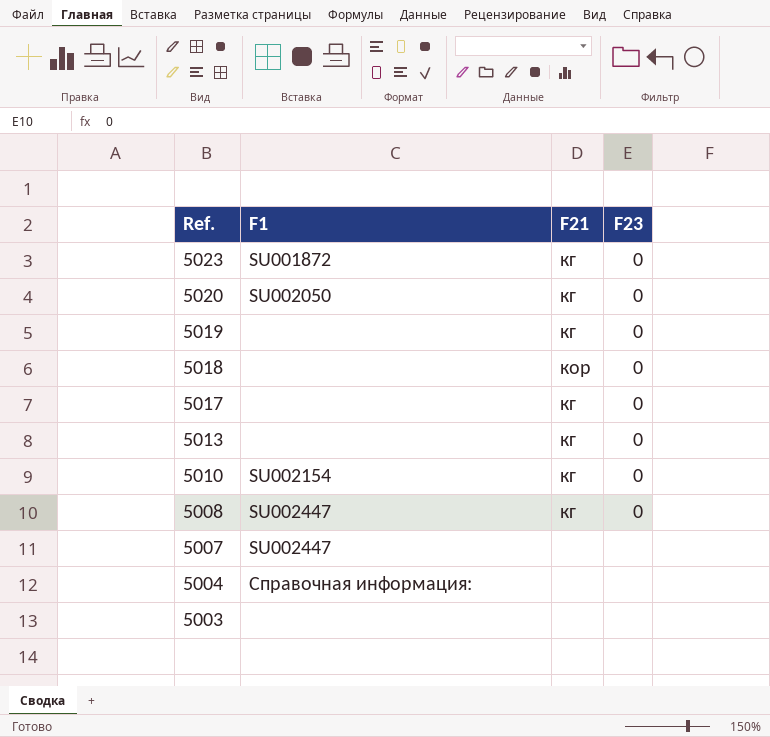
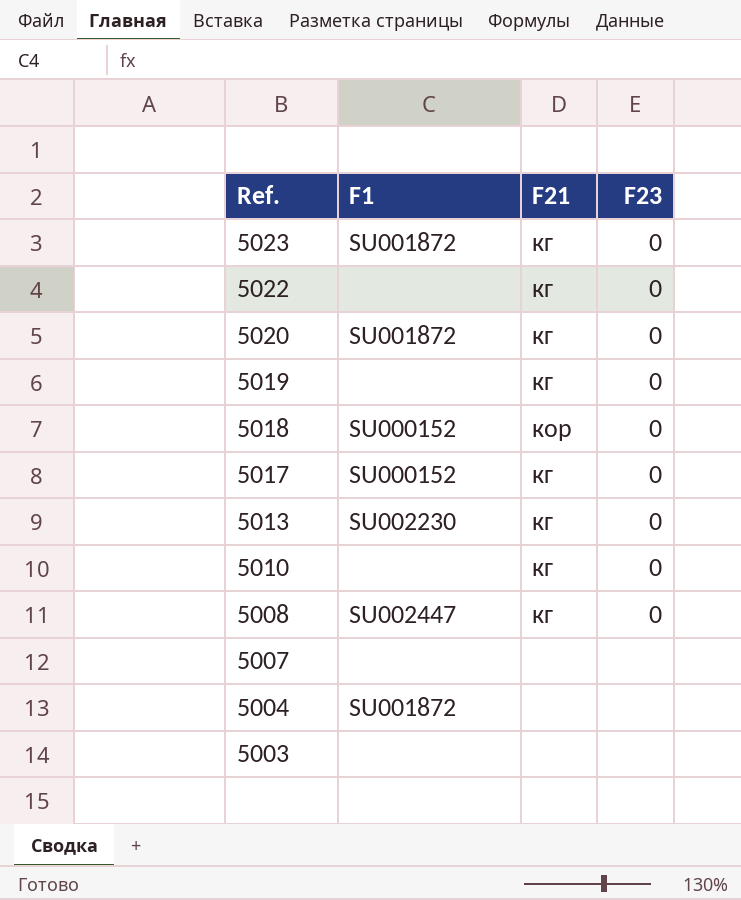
row 5022: none -> none | кг | 0
5020 | F1: SU002050 -> SU001872
5018 | F1: none -> SU000152
5017 | F1: none -> SU000152
5013 | F1: none -> SU002230
5010 | F1: SU002154 -> none
5007 | F1: SU002447 -> none
5004 | F1: Справочная информация: -> SU001872

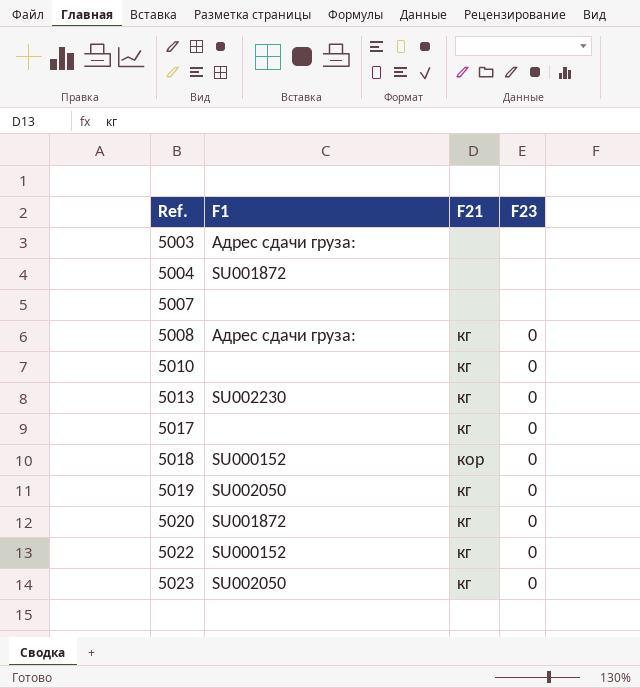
row order: Ref. descending -> Ref. ascending
5003 | F1: none -> Адрес сдачи груза:
5008 | F1: SU002447 -> Адрес сдачи груза:
5017 | F1: SU000152 -> none
5019 | F1: none -> SU002050
5022 | F1: none -> SU000152
5023 | F1: SU001872 -> SU002050

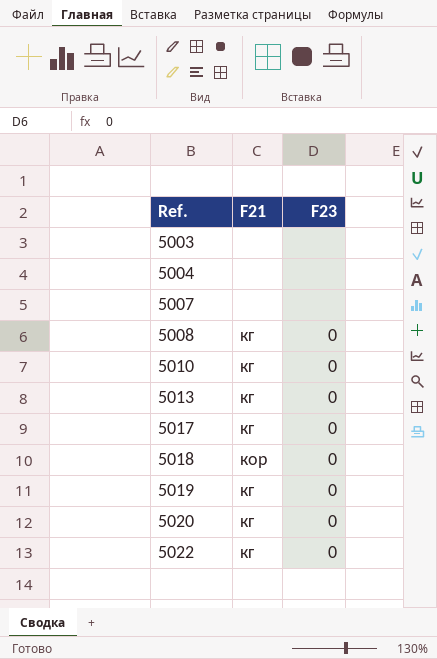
column F1 | position: 2 -> none
row 5023: SU002050 | кг | 0 -> none

